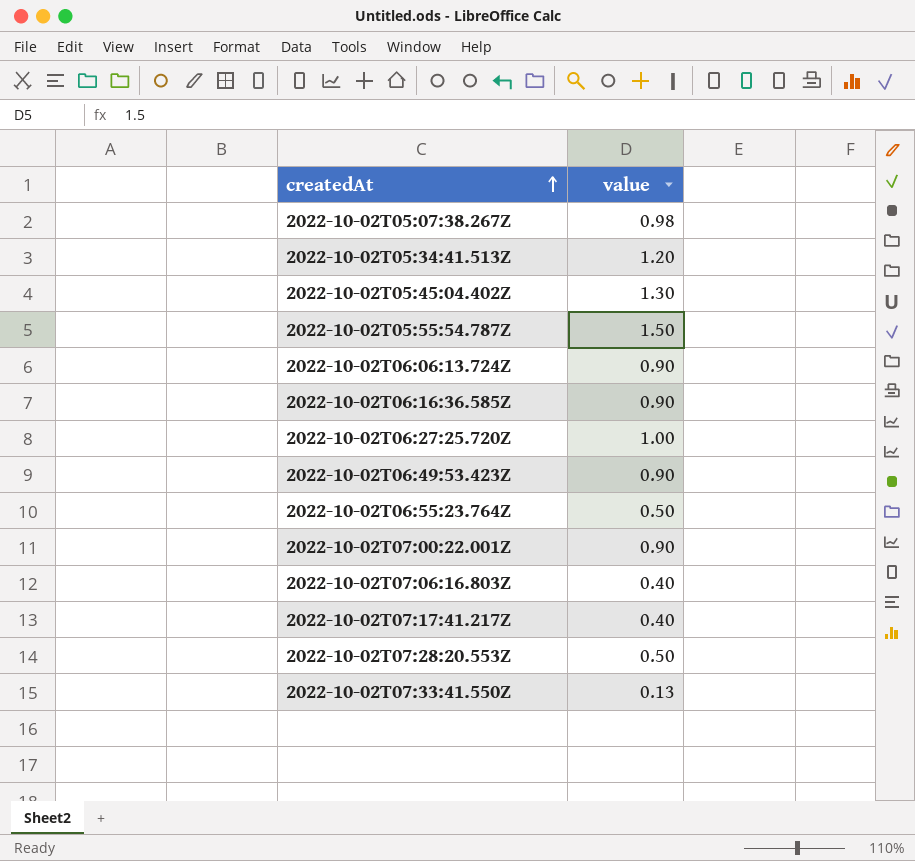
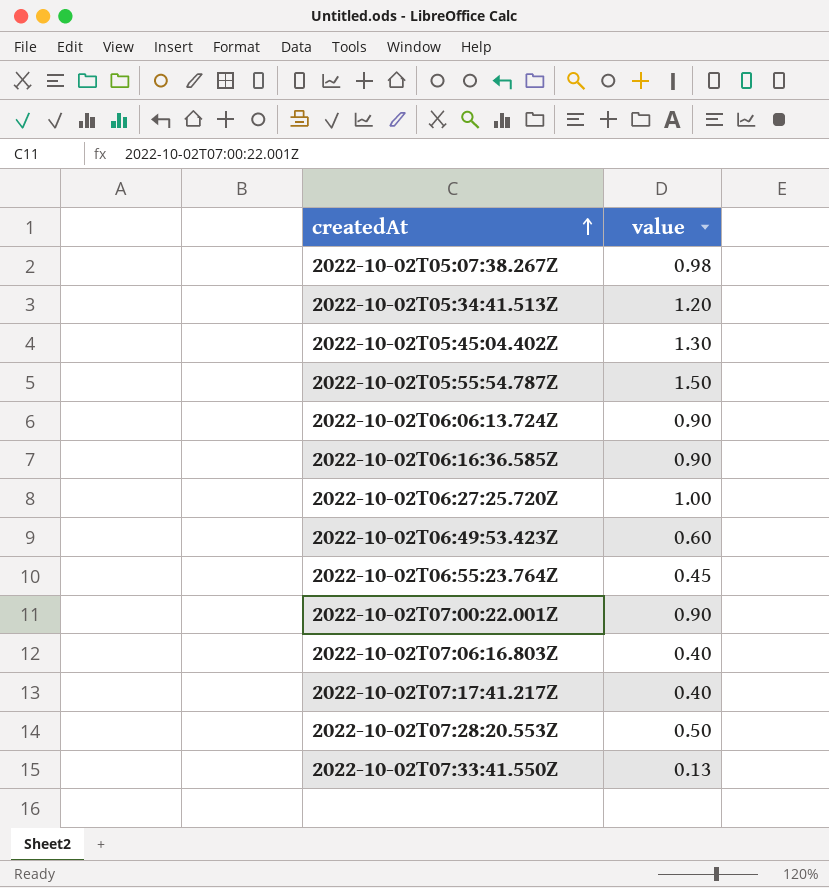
2022-10-02T06:49:53.423Z | value: 0.90 -> 0.60
2022-10-02T06:55:23.764Z | value: 0.50 -> 0.45

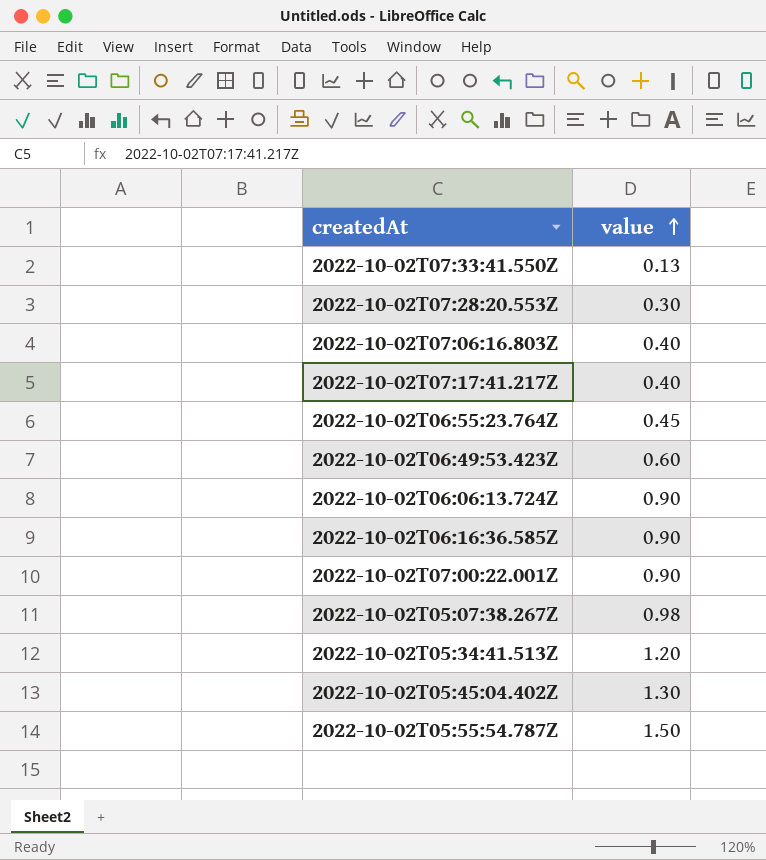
row order: createdAt ascending -> value ascending
row 2022-10-02T06:27:25.720Z: 1.00 -> none
2022-10-02T07:28:20.553Z | value: 0.50 -> 0.30

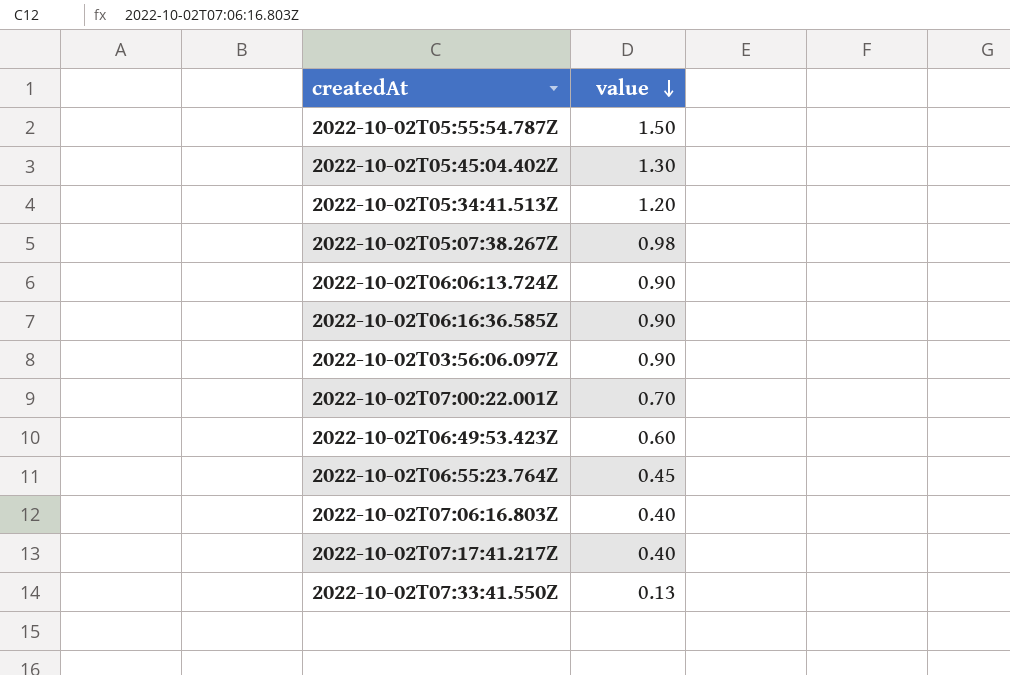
row order: value ascending -> value descending
row 2022-10-02T07:28:20.553Z: 0.30 -> none
row 2022-10-02T03:56:06.097Z: none -> 0.90
2022-10-02T07:00:22.001Z | value: 0.90 -> 0.70

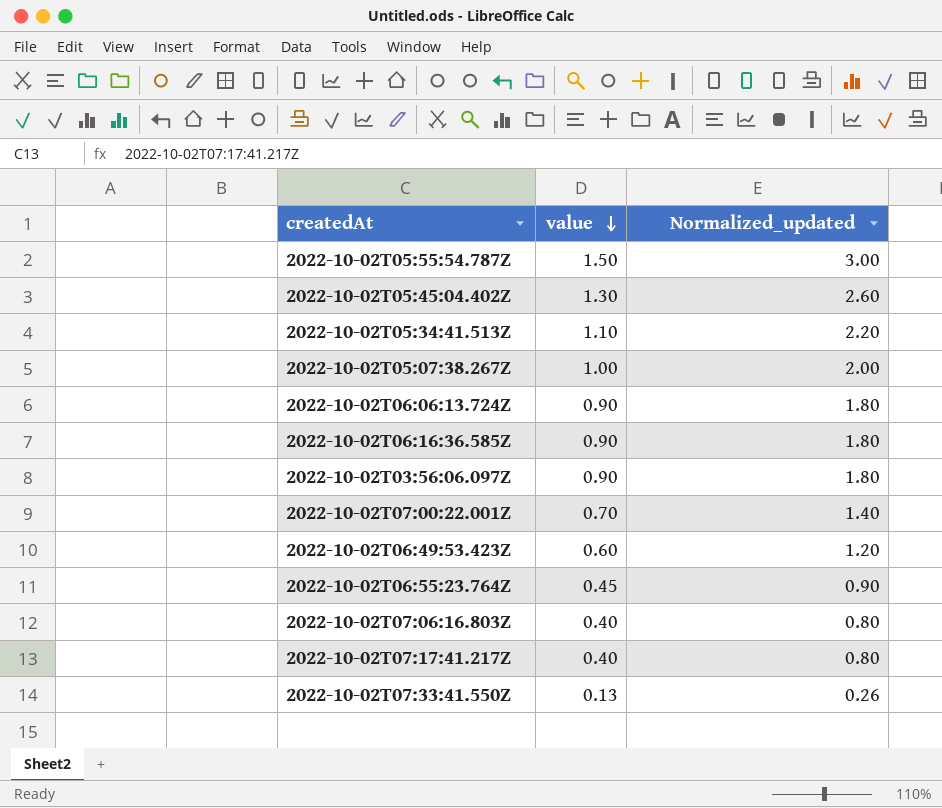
column Normalized_updated | formula: none -> [value] * 2
2022-10-02T05:34:41.513Z | value: 1.20 -> 1.10
2022-10-02T05:07:38.267Z | value: 0.98 -> 1.00

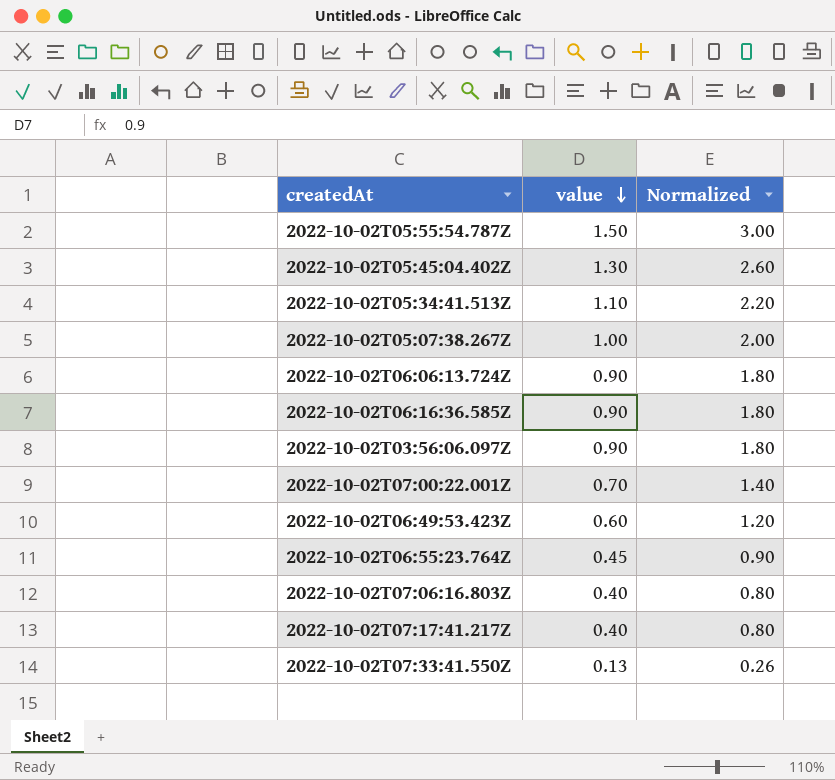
column name: Normalized_updated -> Normalized

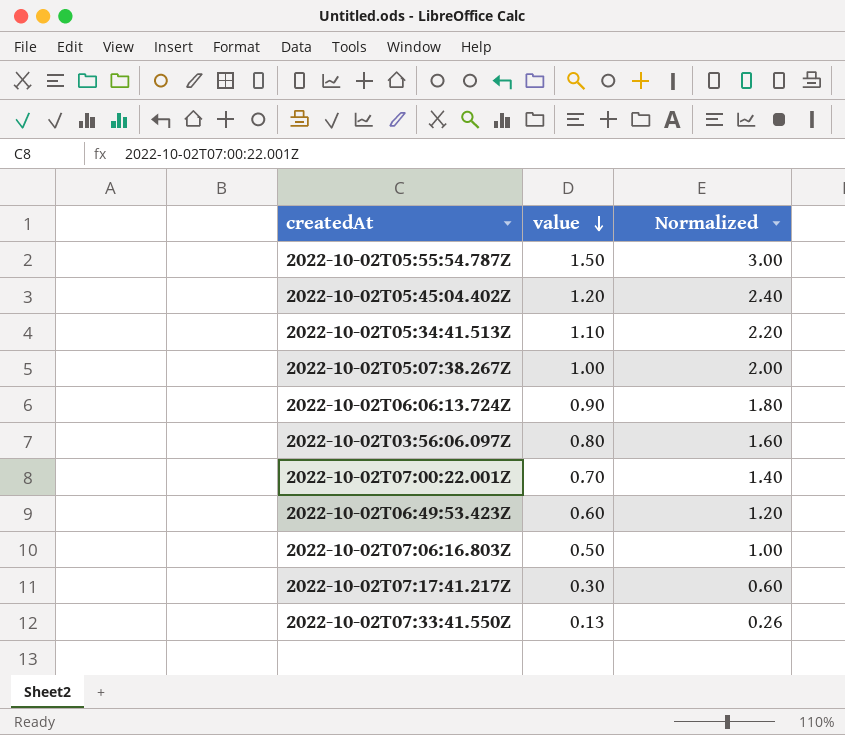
row 2022-10-02T06:16:36.585Z: 0.90 | 1.80 -> none
row 2022-10-02T06:55:23.764Z: 0.45 | 0.90 -> none
2022-10-02T05:45:04.402Z | value: 1.30 -> 1.20
2022-10-02T05:45:04.402Z | Normalized: 2.60 -> 2.40
2022-10-02T03:56:06.097Z | value: 0.90 -> 0.80
2022-10-02T03:56:06.097Z | Normalized: 1.80 -> 1.60
2022-10-02T07:06:16.803Z | value: 0.40 -> 0.50
2022-10-02T07:06:16.803Z | Normalized: 0.80 -> 1.00
2022-10-02T07:17:41.217Z | value: 0.40 -> 0.30
2022-10-02T07:17:41.217Z | Normalized: 0.80 -> 0.60

